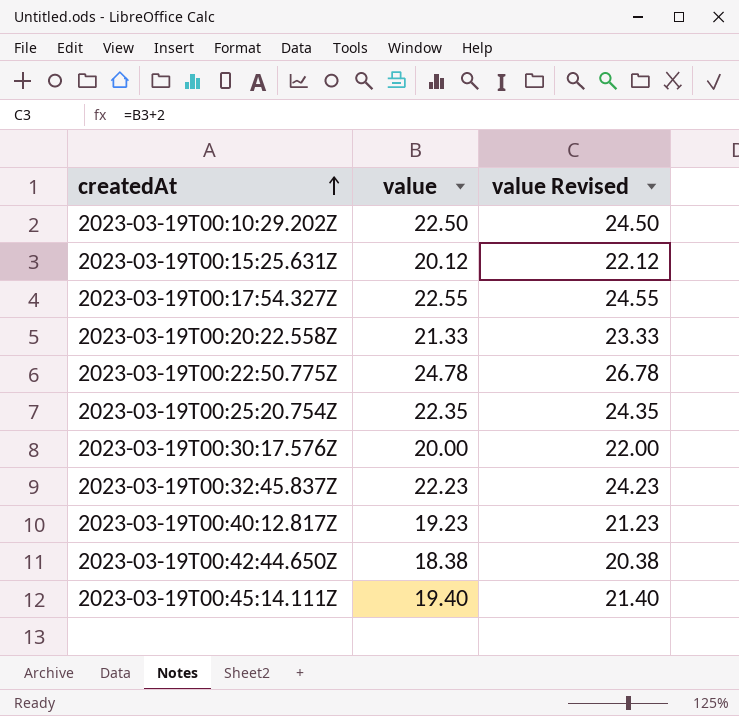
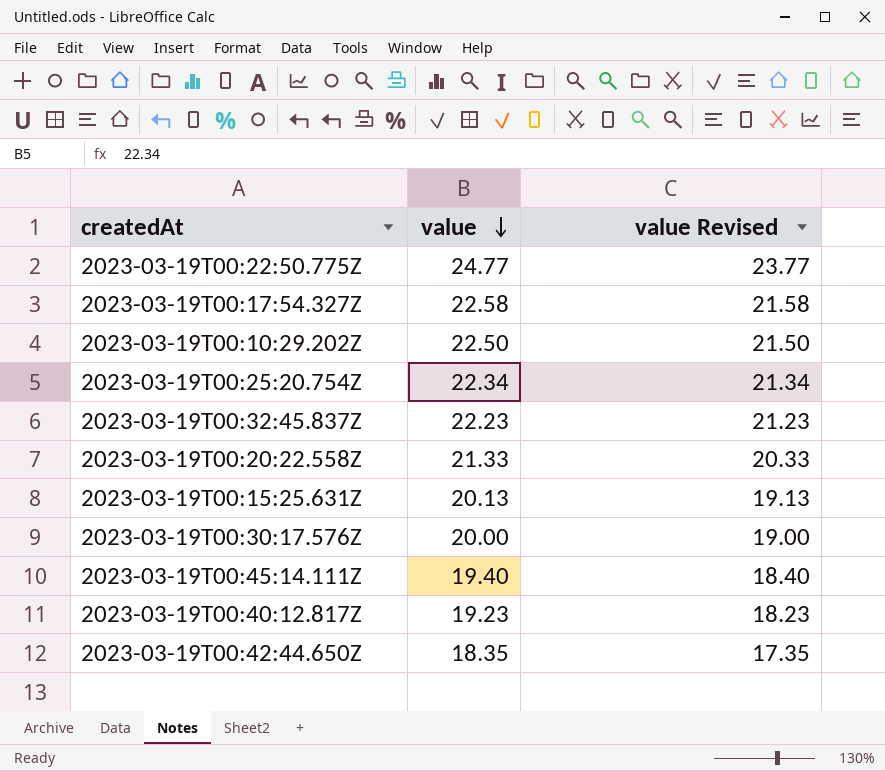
row order: createdAt ascending -> value descending
column value Revised | formula: [value] + 2 -> [value] - 1
2023-03-19T00:22:50.775Z | value: 24.78 -> 24.77
2023-03-19T00:17:54.327Z | value: 22.55 -> 22.58
2023-03-19T00:25:20.754Z | value: 22.35 -> 22.34
2023-03-19T00:15:25.631Z | value: 20.12 -> 20.13
2023-03-19T00:42:44.650Z | value: 18.38 -> 18.35

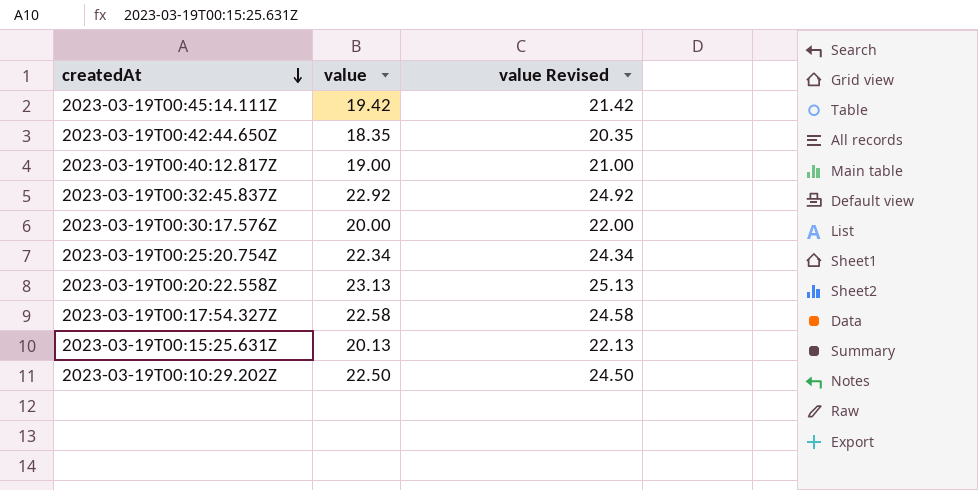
row order: value descending -> createdAt descending
column value Revised | formula: [value] - 1 -> [value] + 2
row 2023-03-19T00:22:50.775Z: 24.77 | 23.77 -> none
2023-03-19T00:45:14.111Z | value: 19.40 -> 19.42
2023-03-19T00:40:12.817Z | value: 19.23 -> 19.00
2023-03-19T00:32:45.837Z | value: 22.23 -> 22.92
2023-03-19T00:20:22.558Z | value: 21.33 -> 23.13

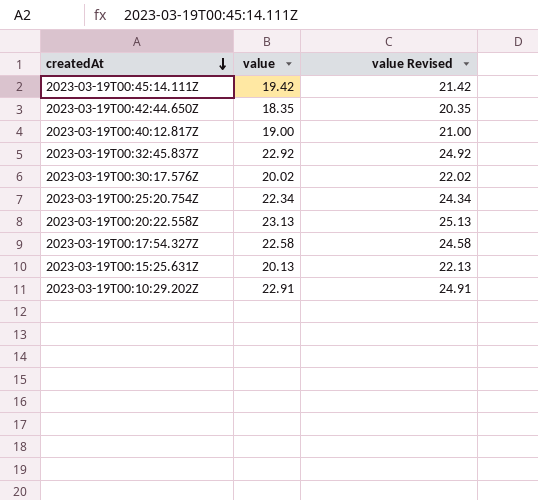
2023-03-19T00:30:17.576Z | value: 20.00 -> 20.02
2023-03-19T00:30:17.576Z | value Revised: 22.00 -> 22.02
2023-03-19T00:10:29.202Z | value: 22.50 -> 22.91
2023-03-19T00:10:29.202Z | value Revised: 24.50 -> 24.91

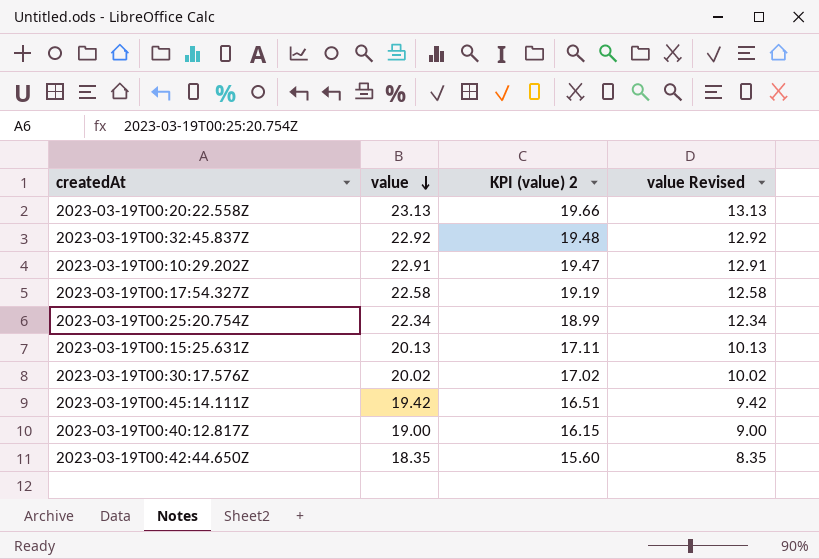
row order: createdAt descending -> value descending
column KPI (value) 2 | formula: none -> [value] * 0.85
column value Revised | formula: [value] + 2 -> [value] - 10

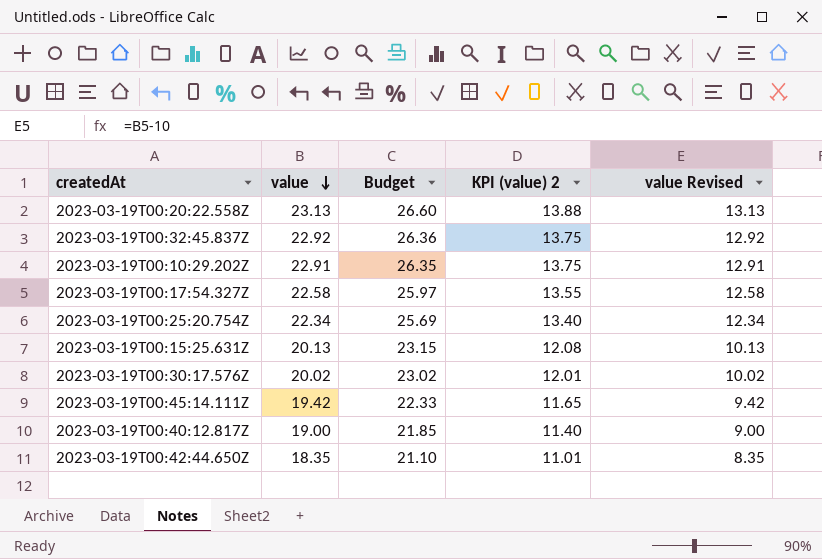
column Budget | formula: none -> [value] * 1.15
column KPI (value) 2 | formula: [value] * 0.85 -> [value] * 0.6

